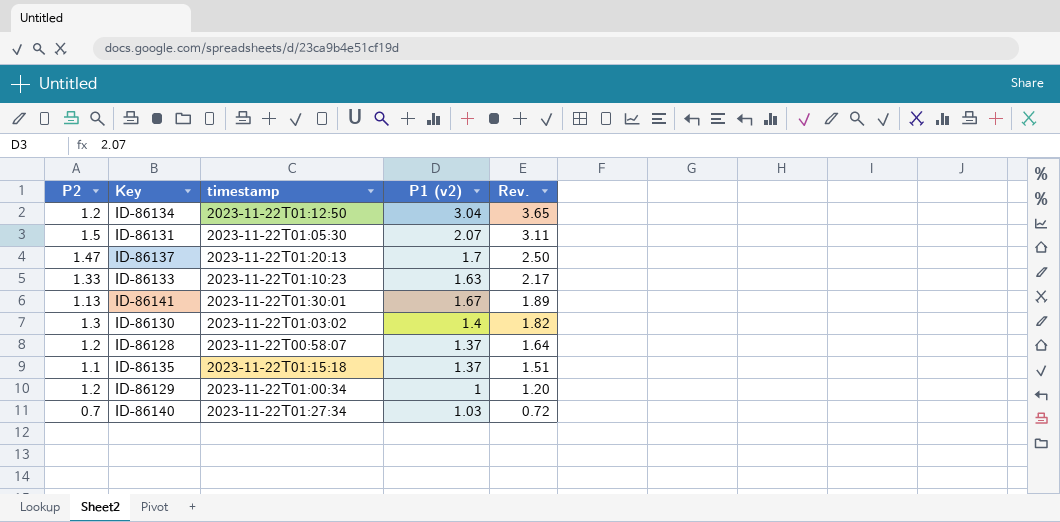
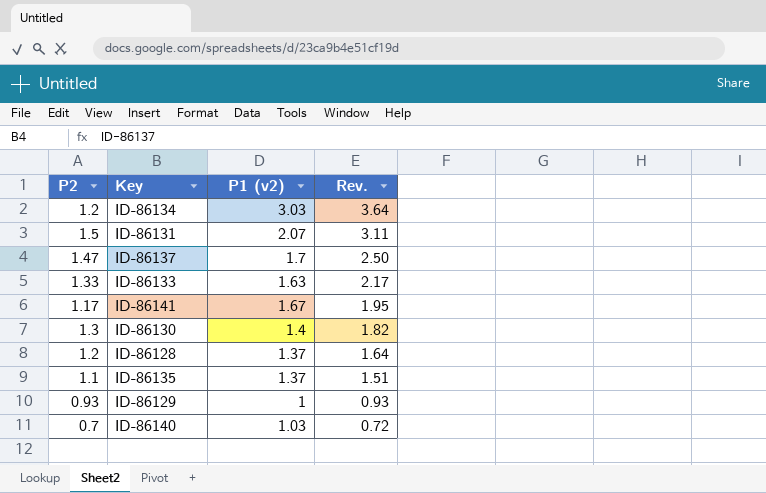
column timestamp | position: 3 -> none
ID-86134 | P1 (v2): 3.04 -> 3.03
ID-86134 | Rev.: 3.65 -> 3.64
ID-86141 | P2: 1.13 -> 1.17
ID-86141 | Rev.: 1.89 -> 1.95
ID-86129 | P2: 1.2 -> 0.93
ID-86129 | Rev.: 1.20 -> 0.93

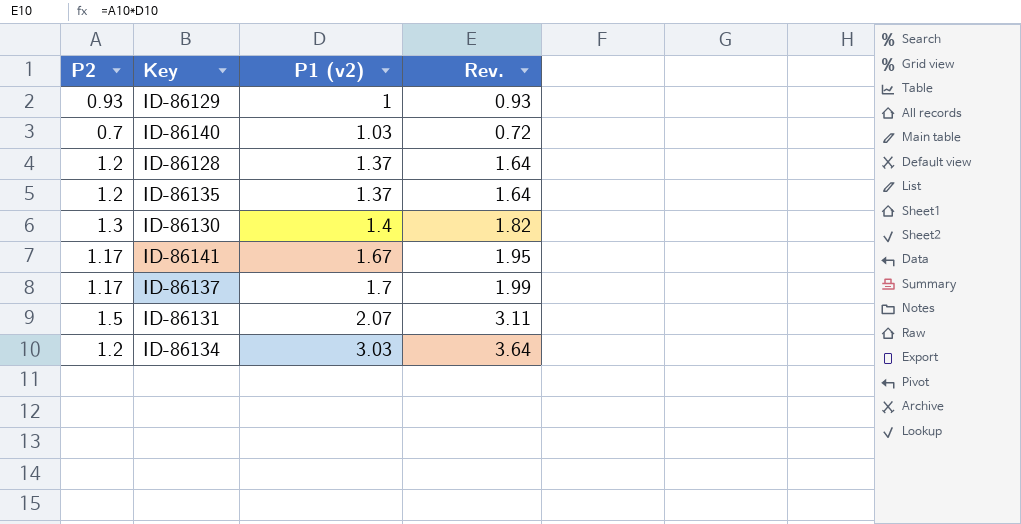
row order: Rev. descending -> P1 (v2) ascending
row ID-86133: 1.33 | 1.63 | 2.17 -> none
ID-86135 | P2: 1.1 -> 1.2
ID-86135 | Rev.: 1.51 -> 1.64
ID-86137 | P2: 1.47 -> 1.17
ID-86137 | Rev.: 2.50 -> 1.99

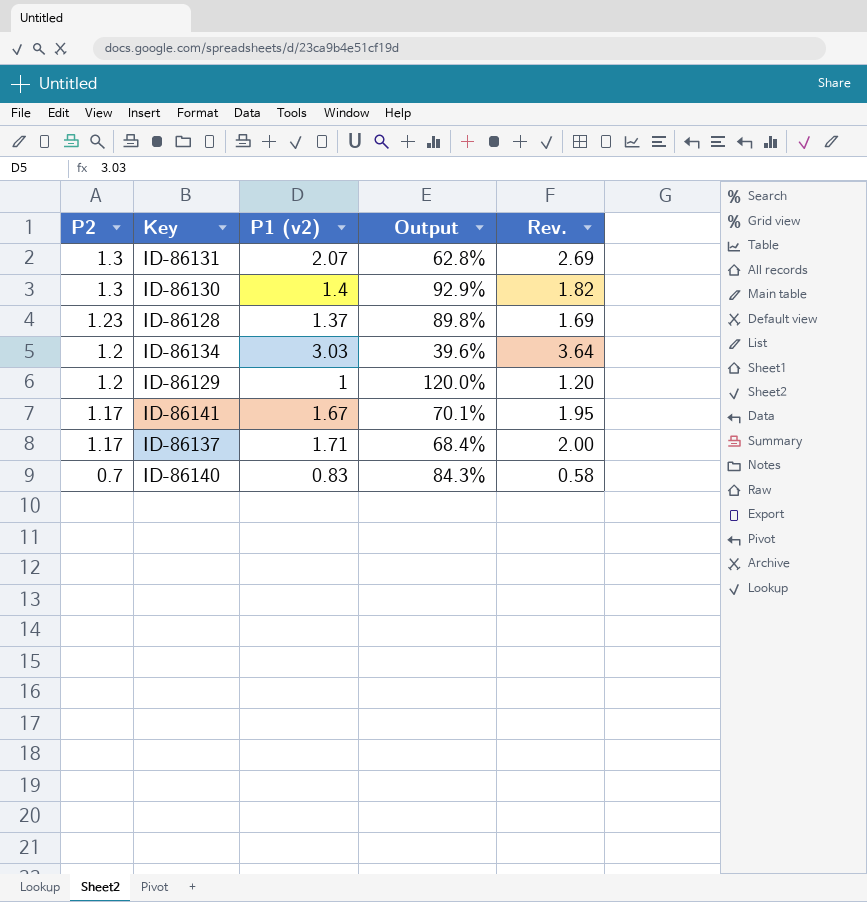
row order: P1 (v2) ascending -> P2 descending
column Output | formula: none -> [P2] / [P1 (v2)]
row ID-86135: 1.2 | 1.37 | 1.64 -> none
ID-86131 | P2: 1.5 -> 1.3
ID-86131 | Rev.: 3.11 -> 2.69
ID-86128 | P2: 1.2 -> 1.23
ID-86128 | Rev.: 1.64 -> 1.69
ID-86129 | P2: 0.93 -> 1.2
ID-86129 | Rev.: 0.93 -> 1.20
ID-86137 | P1 (v2): 1.7 -> 1.71
ID-86137 | Rev.: 1.99 -> 2.00
ID-86140 | P1 (v2): 1.03 -> 0.83
ID-86140 | Rev.: 0.72 -> 0.58

